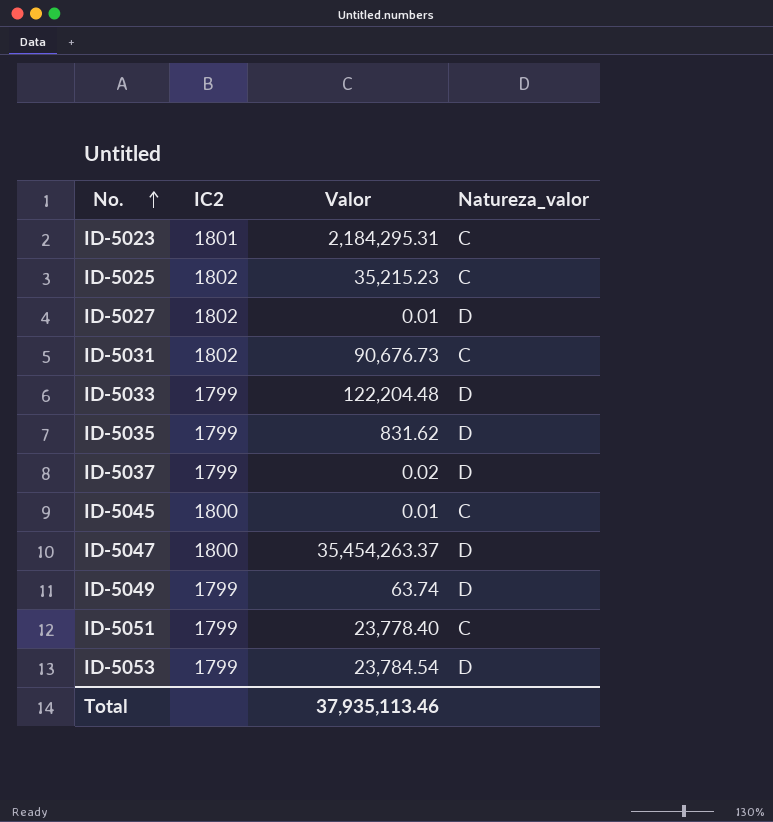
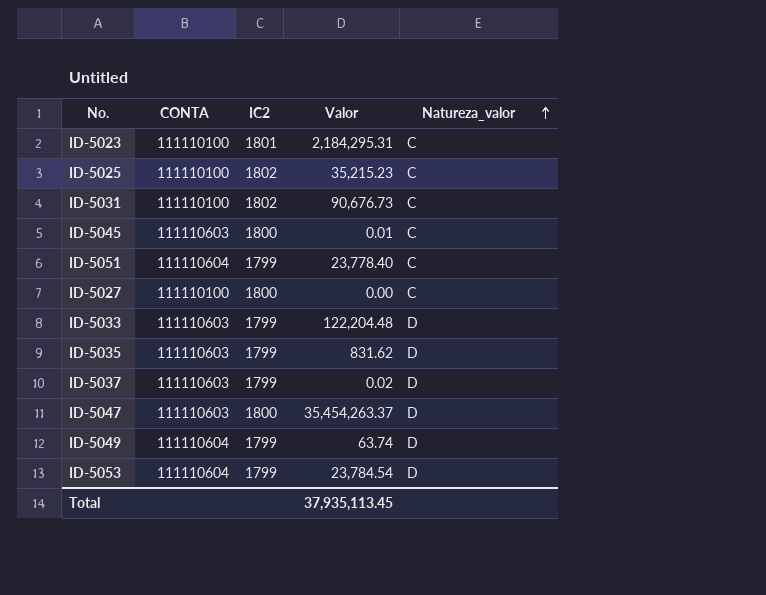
row order: No. ascending -> Natureza_valor ascending
column CONTA | position: none -> 2
ID-5027 | IC2: 1802 -> 1800
ID-5027 | Valor: 0.01 -> 0.00
ID-5027 | Natureza_valor: D -> C
Total | Valor: 37,935,113.46 -> 37,935,113.45

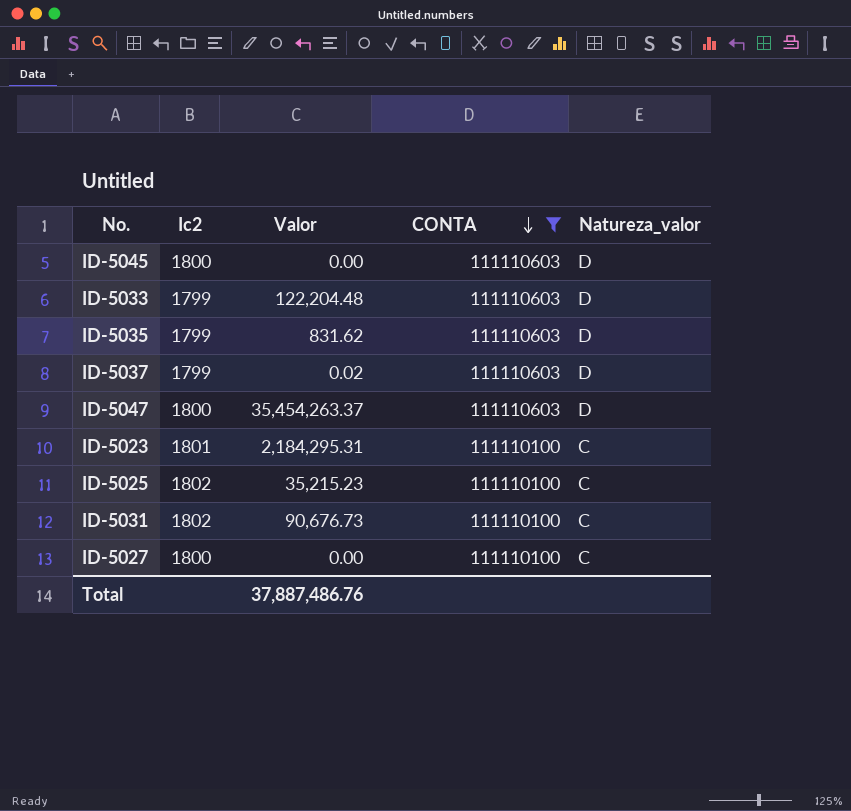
filter: none -> CONTA != 111110604
row order: Natureza_valor ascending -> CONTA descending
column name: IC2 -> Ic2
column CONTA | position: 2 -> 4
ID-5045 | Valor: 0.01 -> 0.00
ID-5045 | Natureza_valor: C -> D
Total | Valor: 37,935,113.45 -> 37,887,486.76

